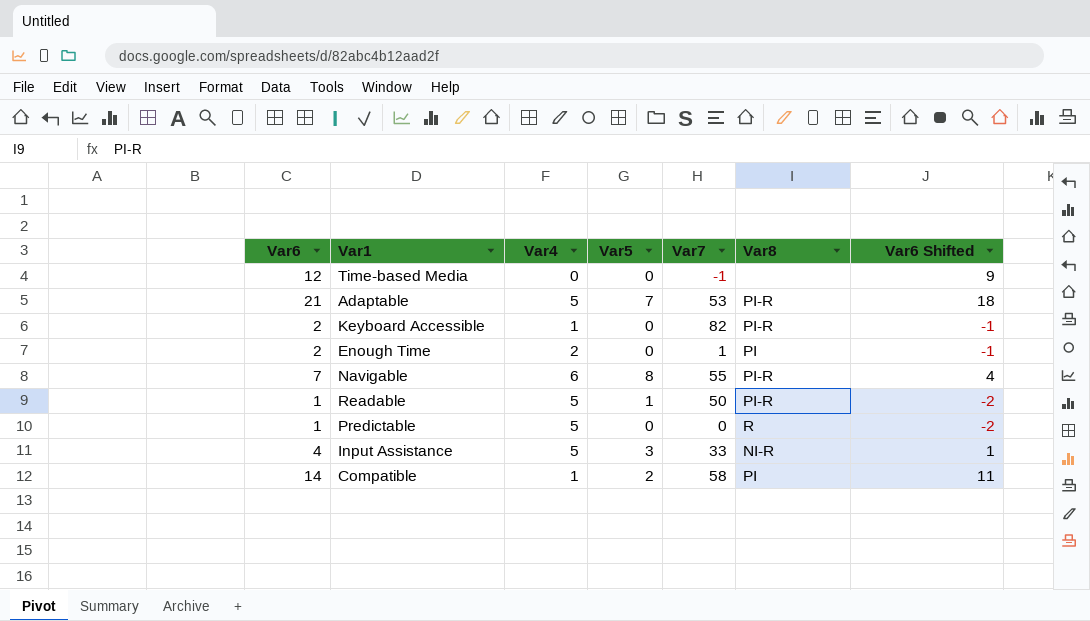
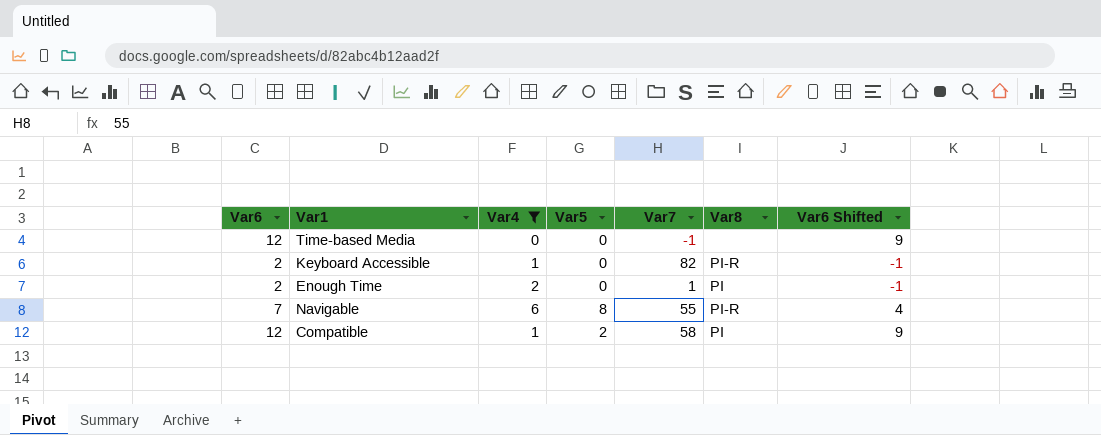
filter: none -> Var4 != 5
Compatible | Var6: 14 -> 12
Compatible | Var6 Shifted: 11 -> 9

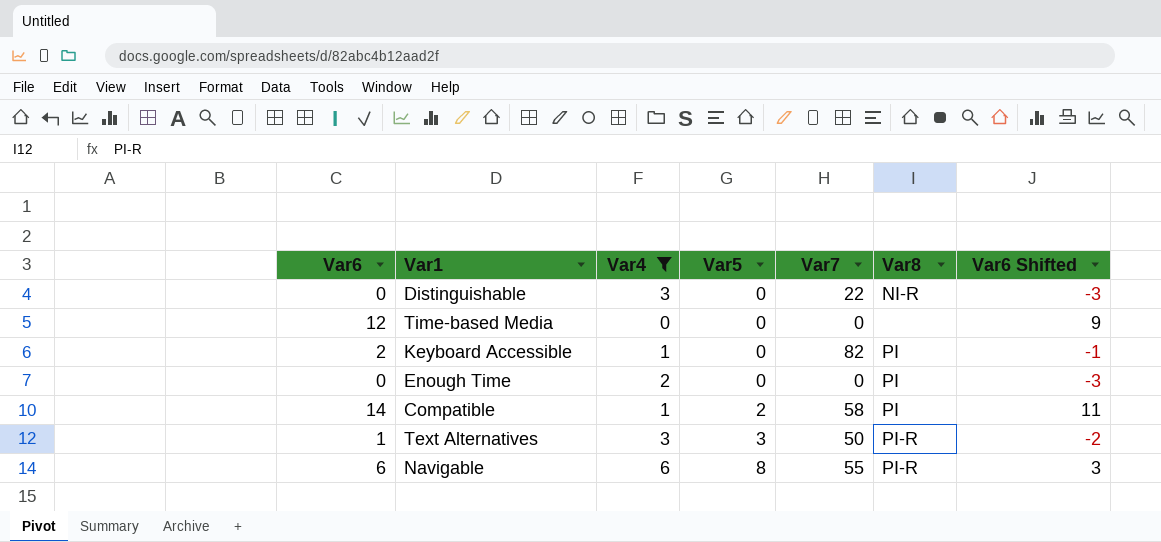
row order: none -> Var5 ascending
row Distinguishable: none -> 0 | 3 | 0 | 22 | NI-R | -3
Time-based Media | Var7: -1 -> 0
Keyboard Accessible | Var8: PI-R -> PI
Enough Time | Var6: 2 -> 0
Enough Time | Var7: 1 -> 0
Enough Time | Var6 Shifted: -1 -> -3
Compatible | Var6: 12 -> 14
Compatible | Var6 Shifted: 9 -> 11
row Text Alternatives: none -> 1 | 3 | 3 | 50 | PI-R | -2
Navigable | Var6: 7 -> 6
Navigable | Var6 Shifted: 4 -> 3

